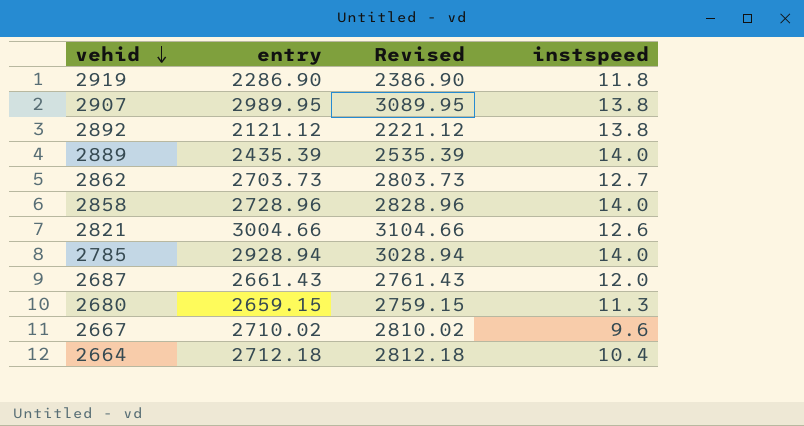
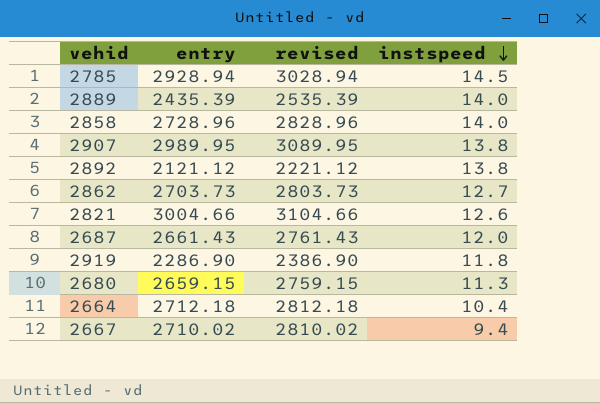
row order: vehid descending -> instspeed descending
column name: Revised -> revised
2785 | instspeed: 14.0 -> 14.5
2667 | instspeed: 9.6 -> 9.4

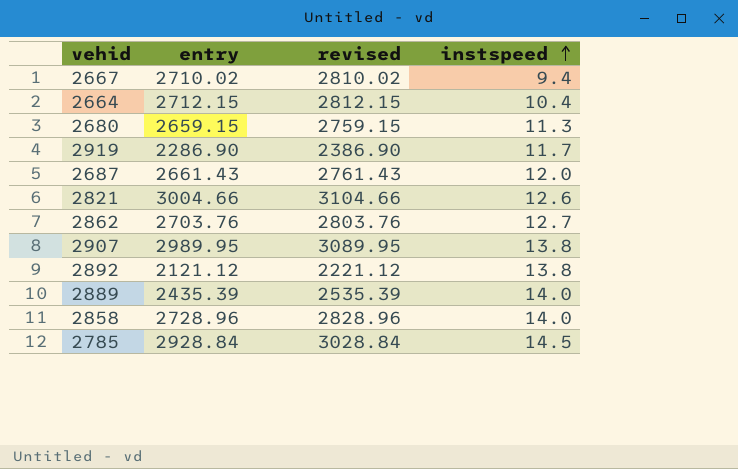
row order: instspeed descending -> instspeed ascending
2664 | entry: 2712.18 -> 2712.15
2664 | revised: 2812.18 -> 2812.15
2919 | instspeed: 11.8 -> 11.7
2862 | entry: 2703.73 -> 2703.76
2862 | revised: 2803.73 -> 2803.76
2785 | entry: 2928.94 -> 2928.84
2785 | revised: 3028.94 -> 3028.84

